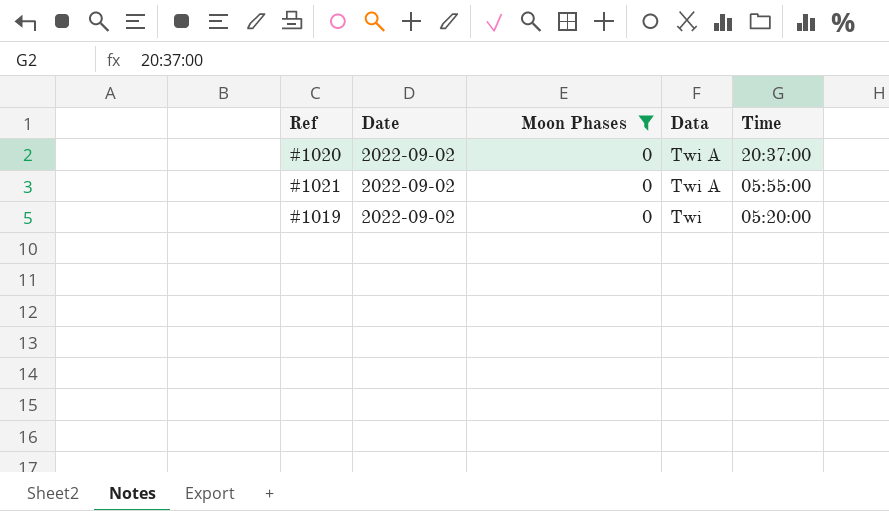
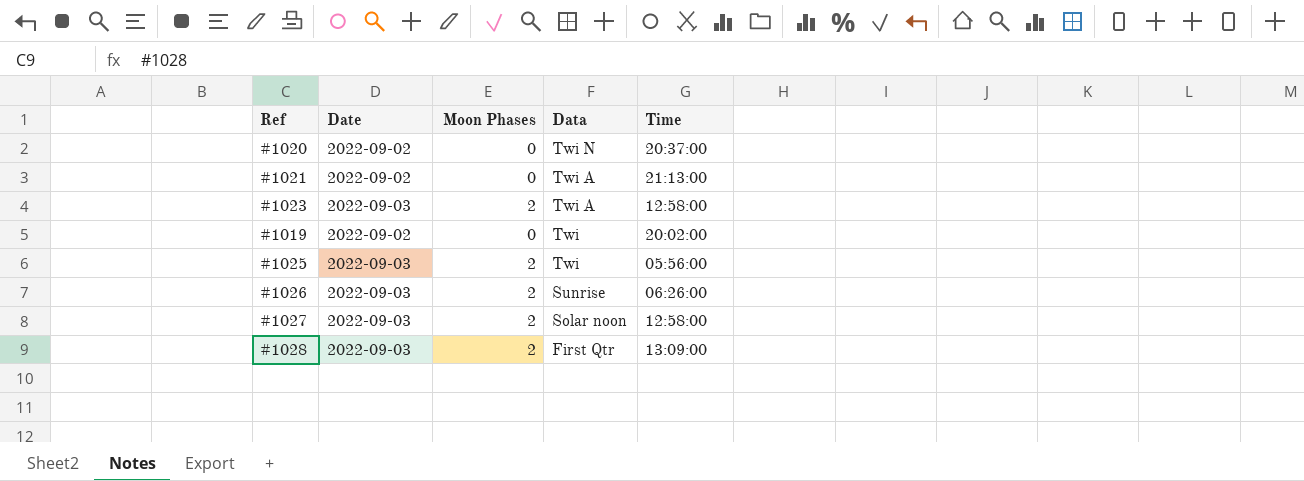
filter: Moon Phases = 0 -> none
#1020 | Data: Twi A -> Twi N
#1021 | Time: 05:55:00 -> 21:13:00
#1019 | Time: 05:20:00 -> 20:02:00

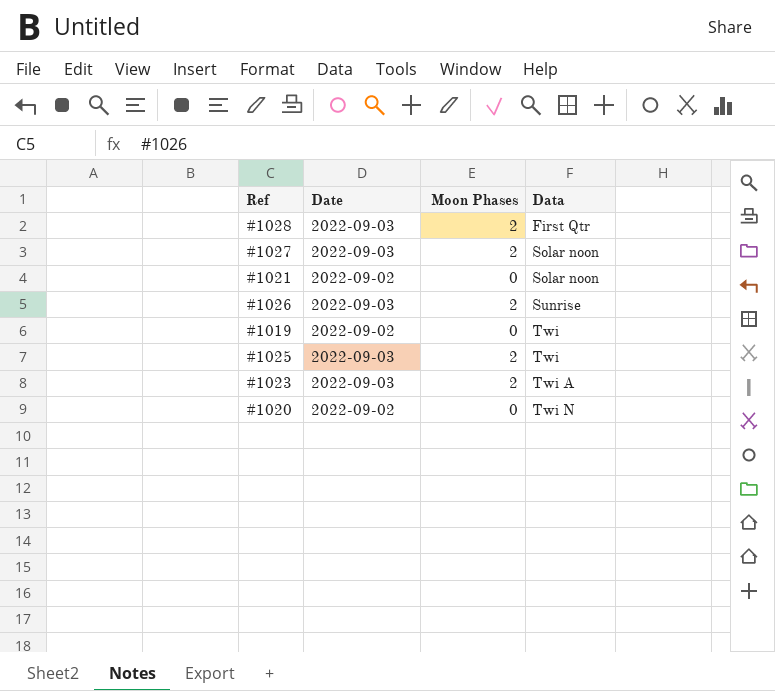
row order: Data descending -> Data ascending
column Time | position: 5 -> none
#1021 | Data: Twi A -> Solar noon

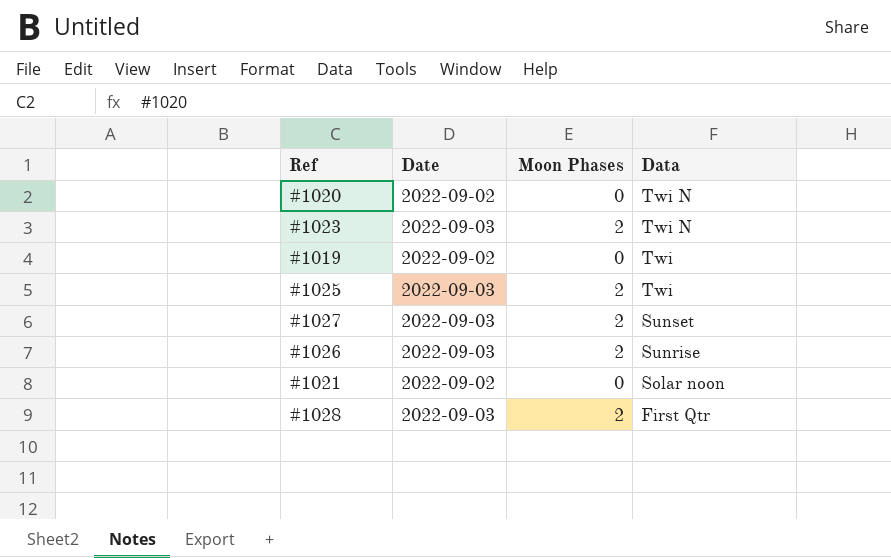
row order: Data ascending -> Data descending
#1023 | Data: Twi A -> Twi N
#1027 | Data: Solar noon -> Sunset

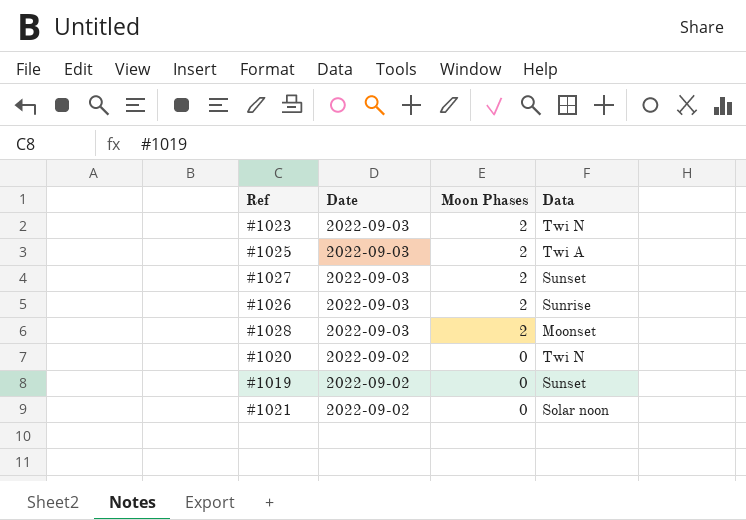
row order: Data descending -> Date descending
#1025 | Data: Twi -> Twi A
#1028 | Data: First Qtr -> Moonset
#1019 | Data: Twi -> Sunset

